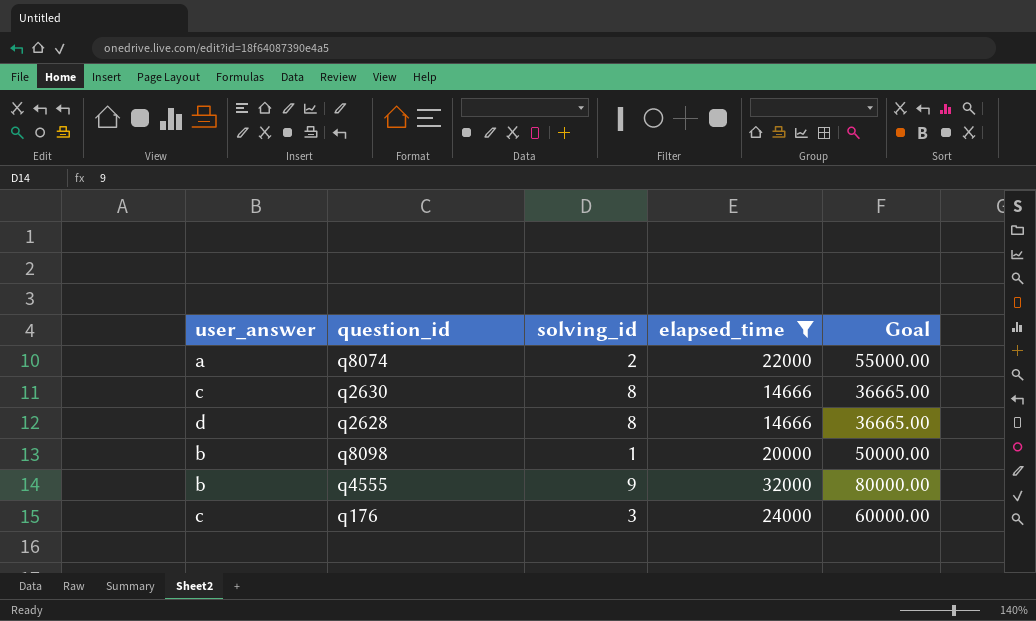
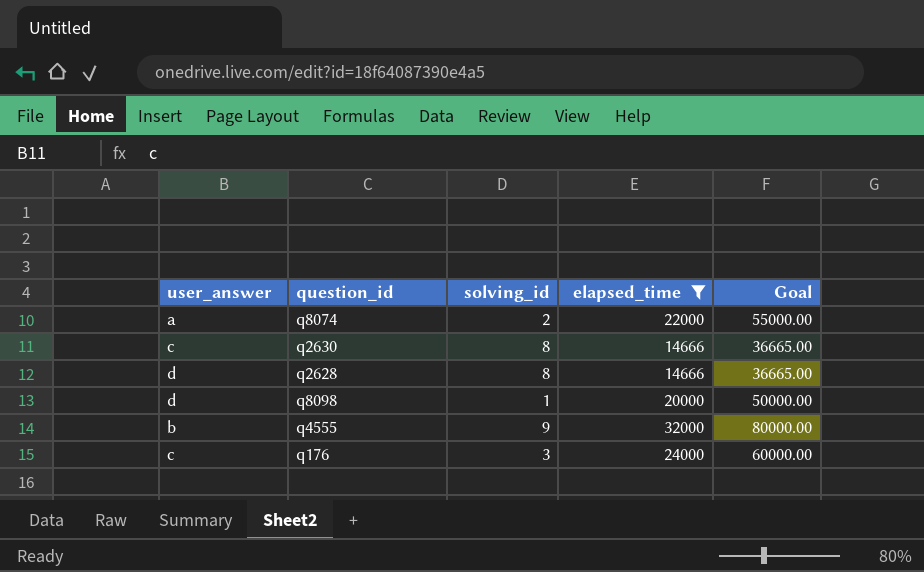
q8098 | user_answer: b -> d

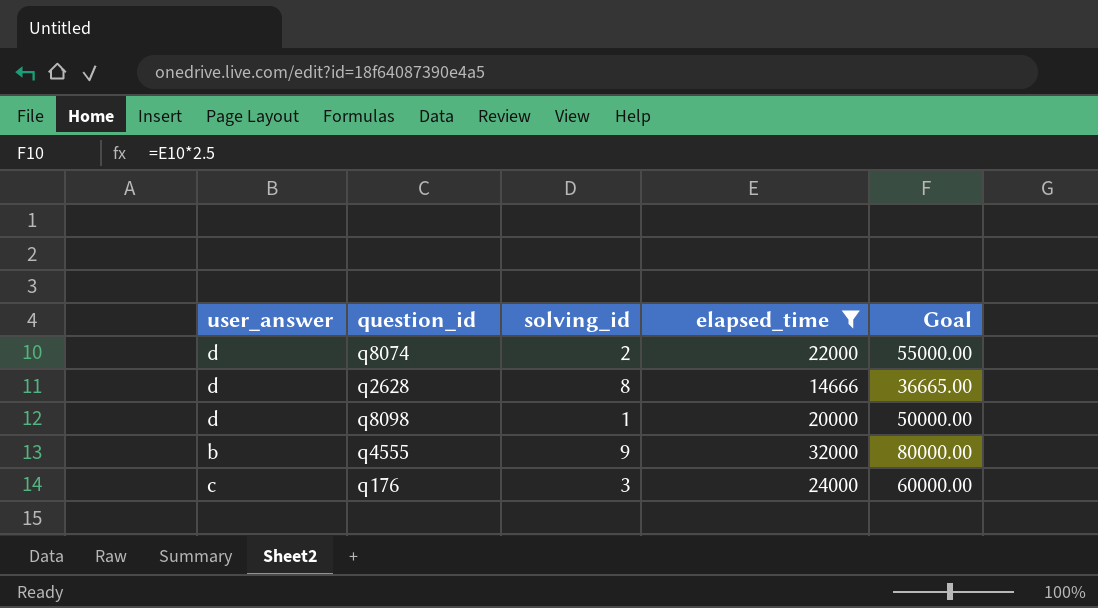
row q2630: c | 8 | 14666 | 36665.00 -> none
q8074 | user_answer: a -> d

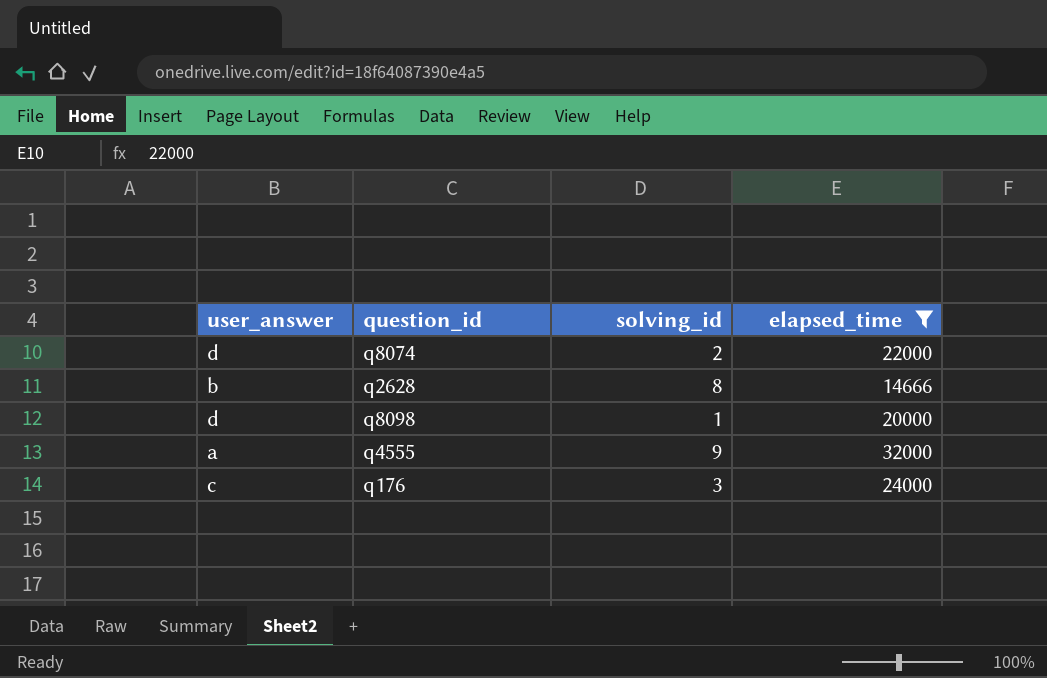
column Goal | formula: [elapsed_time] * 2.5 -> none
q2628 | user_answer: d -> b
q4555 | user_answer: b -> a

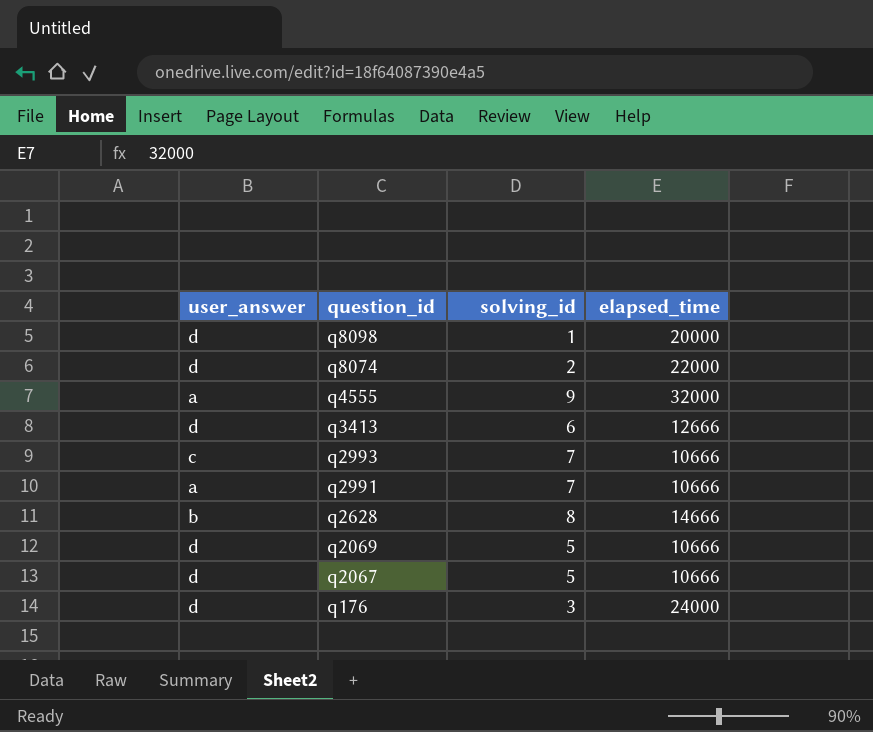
filter: elapsed_time >= 14666 -> none
row order: none -> question_id descending
q176 | user_answer: c -> d

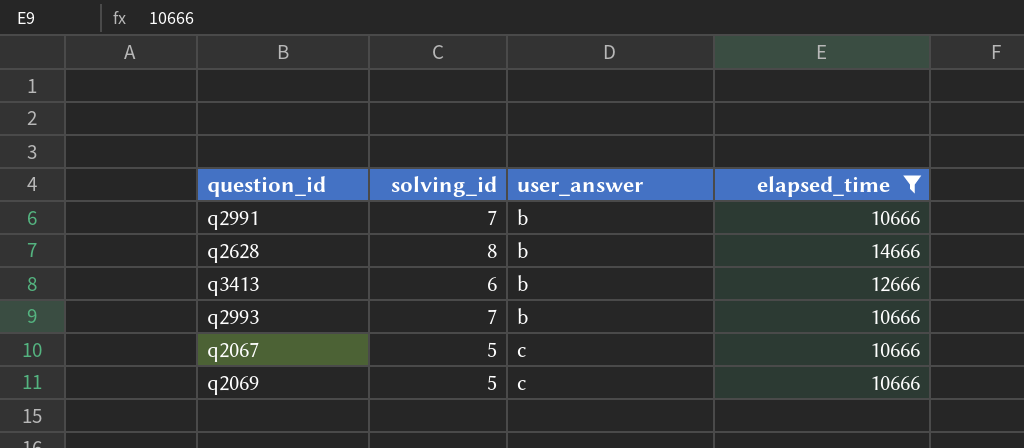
filter: none -> elapsed_time <= 14666
row order: question_id descending -> user_answer ascending
column user_answer | position: 1 -> 3
q2991 | user_answer: a -> b
q3413 | user_answer: d -> b
q2993 | user_answer: c -> b
q2067 | user_answer: d -> c
q2069 | user_answer: d -> c

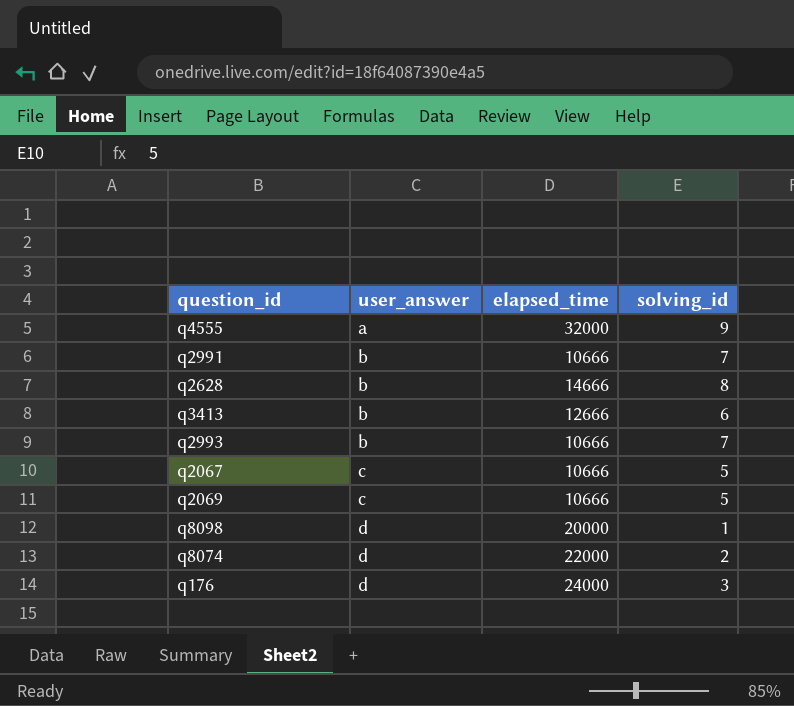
filter: elapsed_time <= 14666 -> none
column solving_id | position: 2 -> 4

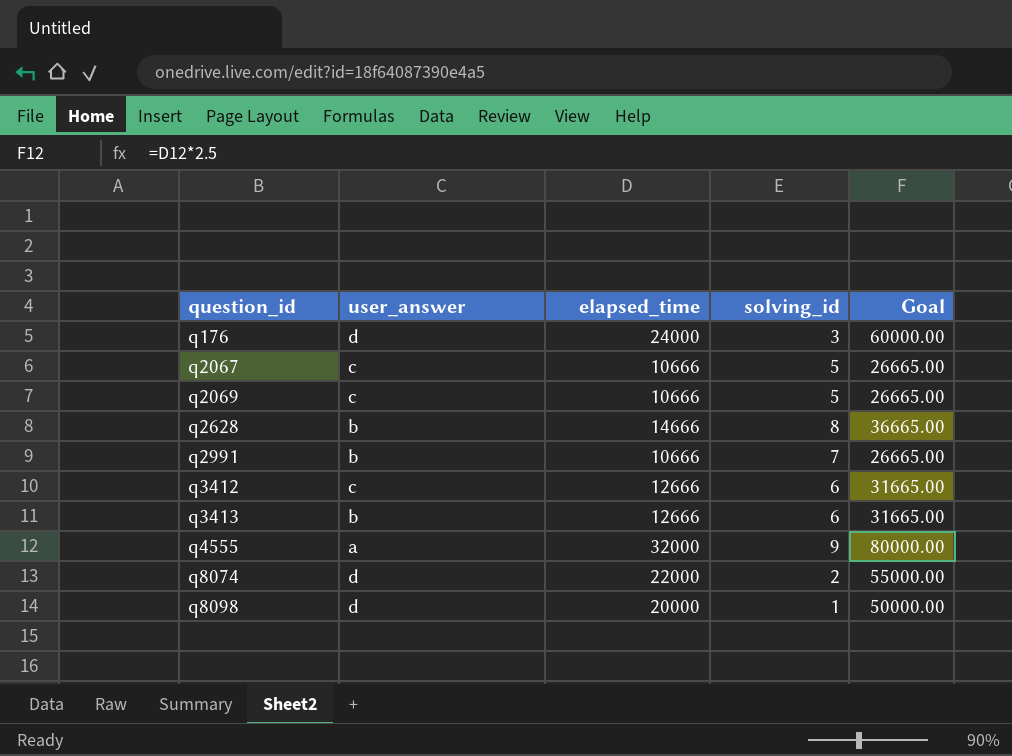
row order: user_answer ascending -> question_id ascending
column Goal | formula: none -> [elapsed_time] * 2.5
row q2993: b | 10666 | 7 -> none
row q3412: none -> c | 12666 | 6 | 31665.00

